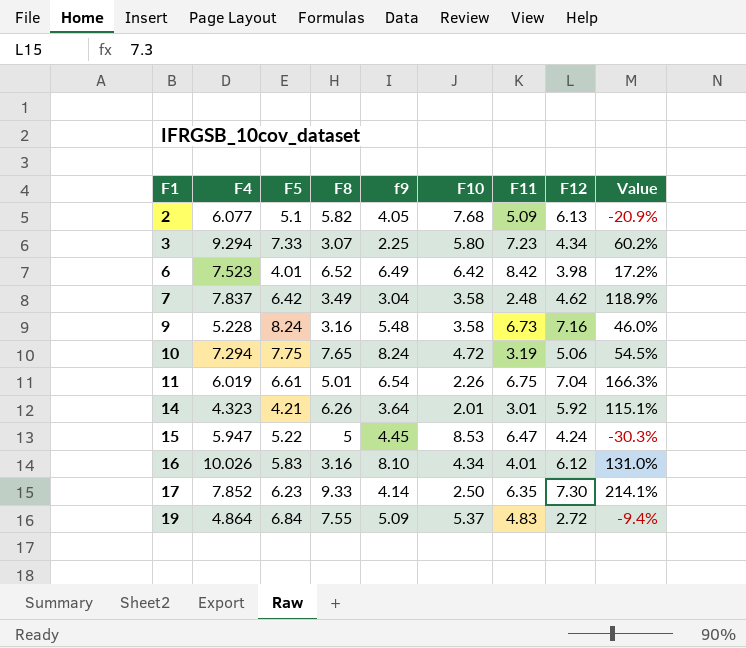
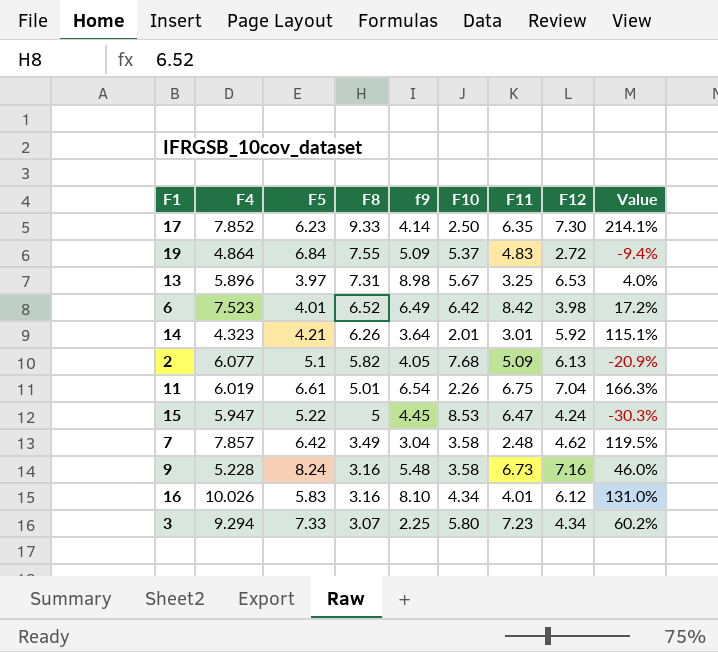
row order: F1 ascending -> F8 descending
row 10: 7.294 | 7.75 | 7.65 | 8.24 | 4.72 | 3.19 | 5.06 | 54.5% -> none
row 13: none -> 5.896 | 3.97 | 7.31 | 8.98 | 5.67 | 3.25 | 6.53 | 4.0%
7 | F4: 7.837 -> 7.857
7 | Value: 118.9% -> 119.5%

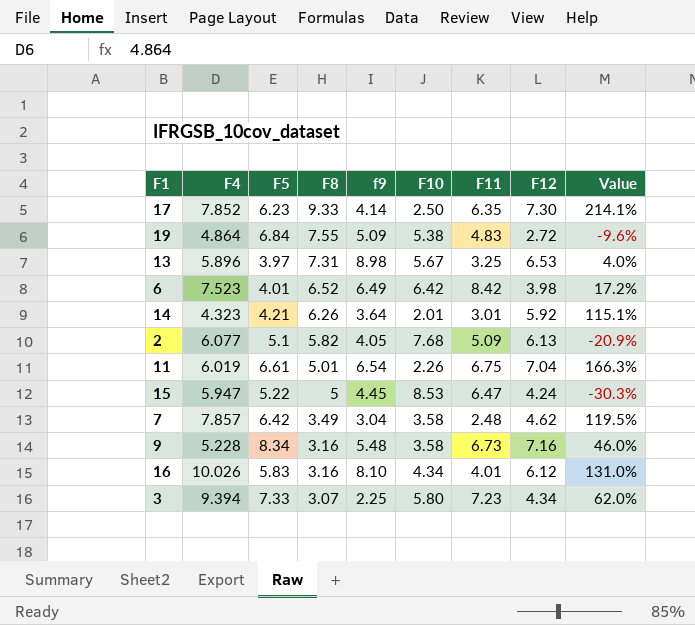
19 | F10: 5.37 -> 5.38
19 | Value: -9.4% -> -9.6%
9 | F5: 8.24 -> 8.34
3 | F4: 9.294 -> 9.394
3 | Value: 60.2% -> 62.0%

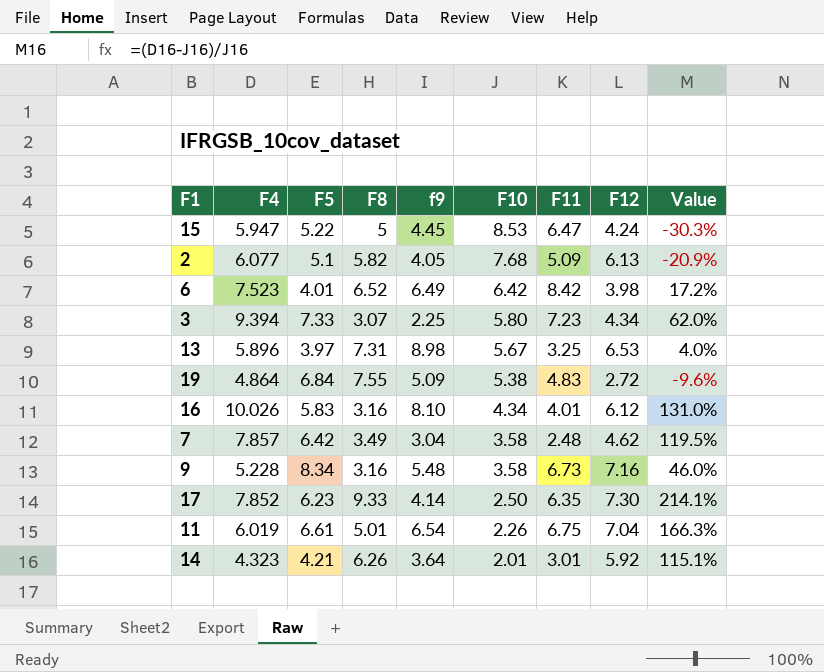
row order: F8 descending -> F10 descending

